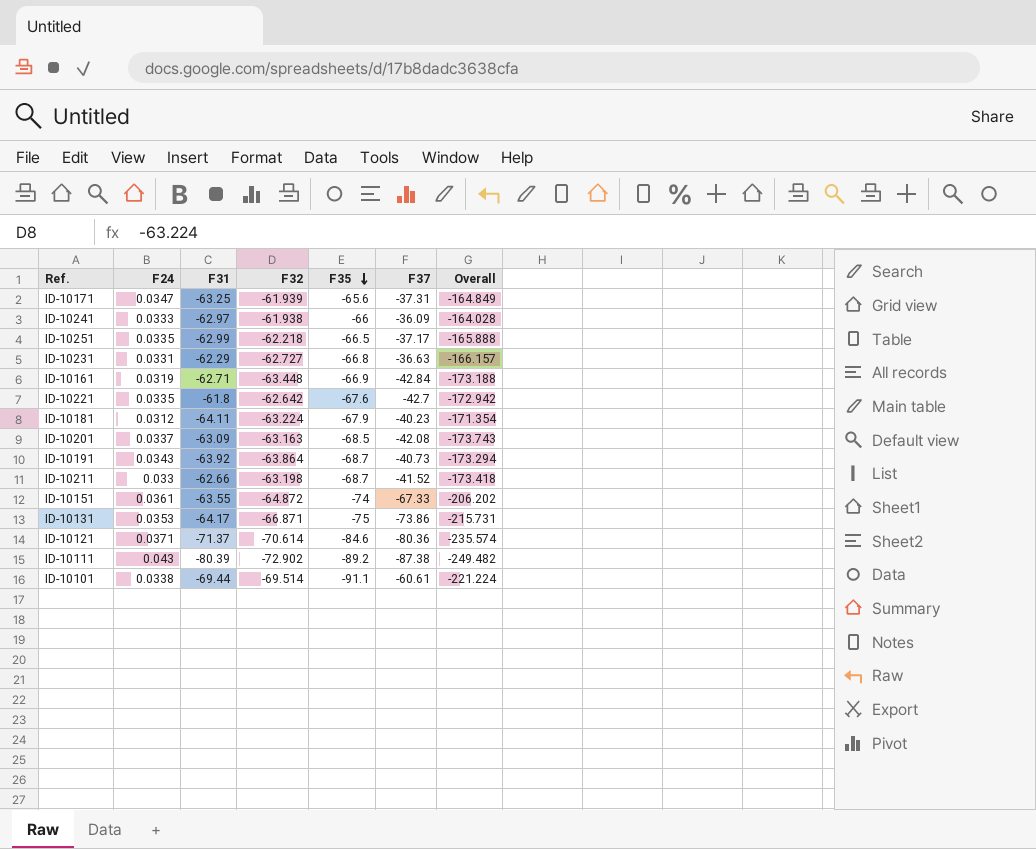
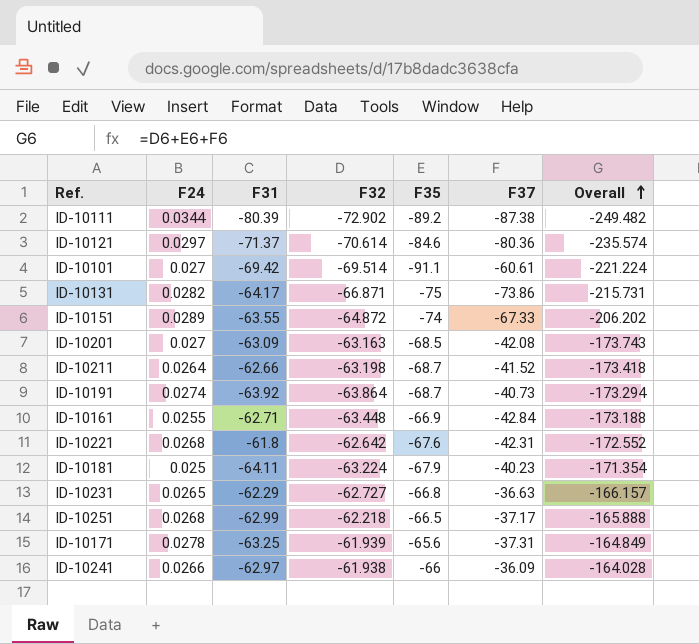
row order: F35 descending -> Overall ascending
ID-10111 | F24: 0.043 -> 0.0344
ID-10121 | F24: 0.0371 -> 0.0297
ID-10101 | F24: 0.0338 -> 0.027
ID-10101 | F31: -69.44 -> -69.42
ID-10131 | F24: 0.0353 -> 0.0282
ID-10151 | F24: 0.0361 -> 0.0289
ID-10201 | F24: 0.0337 -> 0.027
ID-10211 | F24: 0.033 -> 0.0264
ID-10191 | F24: 0.0343 -> 0.0274
ID-10161 | F24: 0.0319 -> 0.0255
ID-10221 | F24: 0.0335 -> 0.0268
ID-10221 | F37: -42.7 -> -42.31
ID-10221 | Overall: -172.942 -> -172.552
ID-10181 | F24: 0.0312 -> 0.025
ID-10231 | F24: 0.0331 -> 0.0265
ID-10251 | F24: 0.0335 -> 0.0268
ID-10171 | F24: 0.0347 -> 0.0278
ID-10241 | F24: 0.0333 -> 0.0266

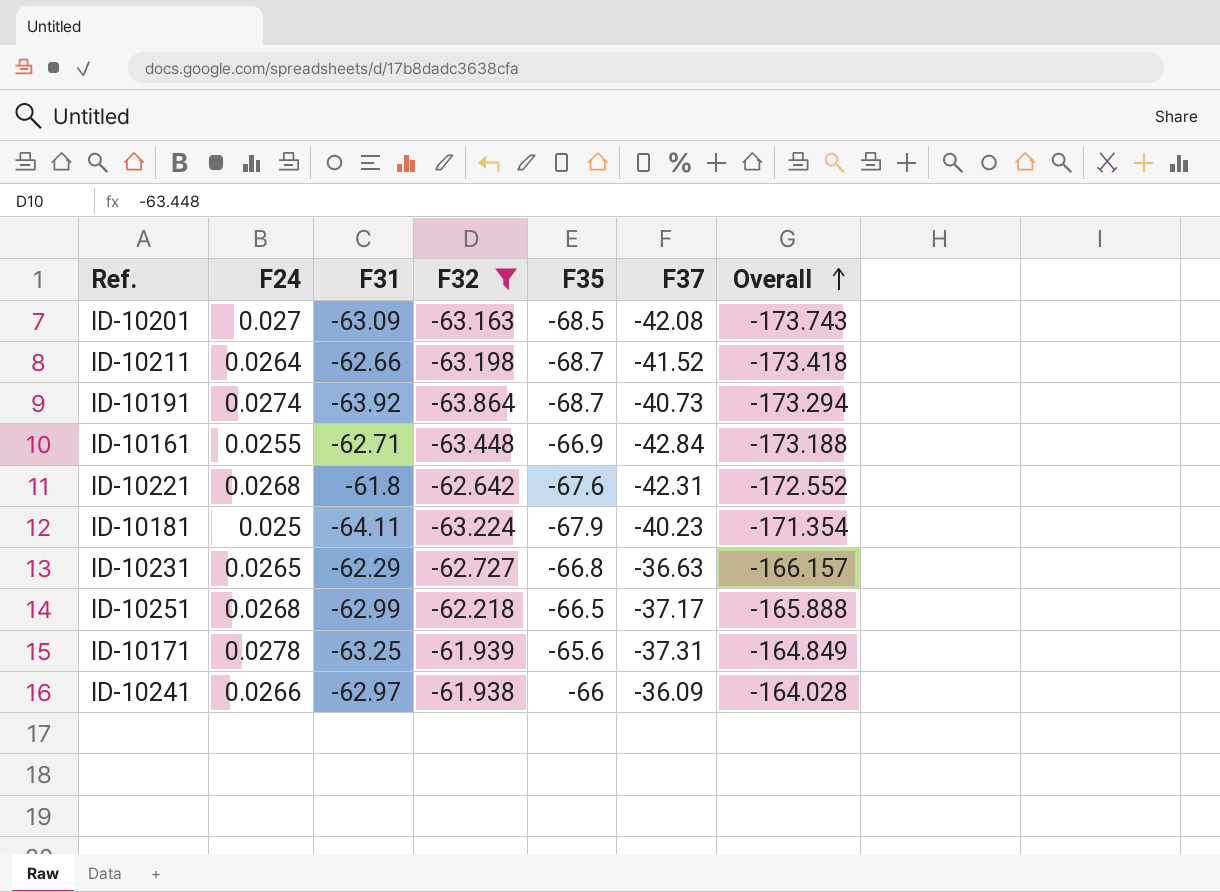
filter: none -> F32 >= -63.864

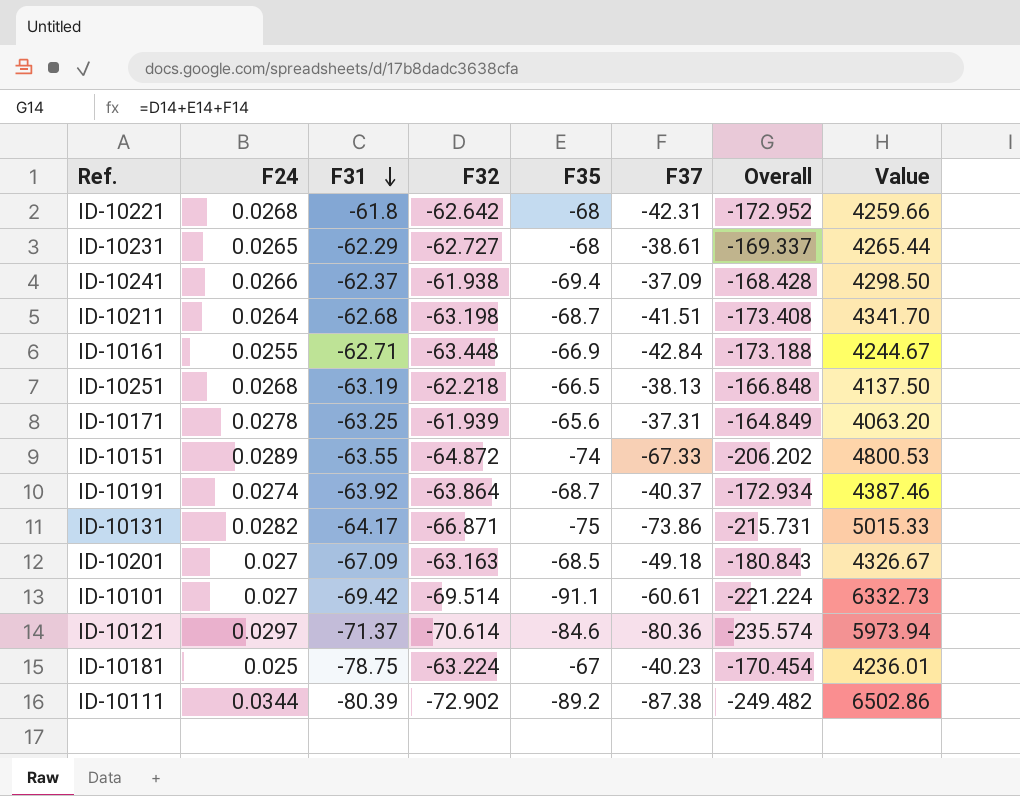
filter: F32 >= -63.864 -> none
row order: Overall ascending -> F31 descending
column Value | formula: none -> [F32] * [F35]
ID-10221 | F35: -67.6 -> -68
ID-10221 | Overall: -172.552 -> -172.952
ID-10231 | F35: -66.8 -> -68
ID-10231 | F37: -36.63 -> -38.61
ID-10231 | Overall: -166.157 -> -169.337
ID-10241 | F31: -62.97 -> -62.37
ID-10241 | F35: -66 -> -69.4
ID-10241 | F37: -36.09 -> -37.09
ID-10241 | Overall: -164.028 -> -168.428
ID-10211 | F31: -62.66 -> -62.68
ID-10211 | F37: -41.52 -> -41.51
ID-10211 | Overall: -173.418 -> -173.408
ID-10251 | F31: -62.99 -> -63.19
ID-10251 | F37: -37.17 -> -38.13
ID-10251 | Overall: -165.888 -> -166.848
ID-10191 | F37: -40.73 -> -40.37
ID-10191 | Overall: -173.294 -> -172.934
ID-10201 | F31: -63.09 -> -67.09
ID-10201 | F37: -42.08 -> -49.18
ID-10201 | Overall: -173.743 -> -180.843
ID-10181 | F31: -64.11 -> -78.75
ID-10181 | F35: -67.9 -> -67
ID-10181 | Overall: -171.354 -> -170.454

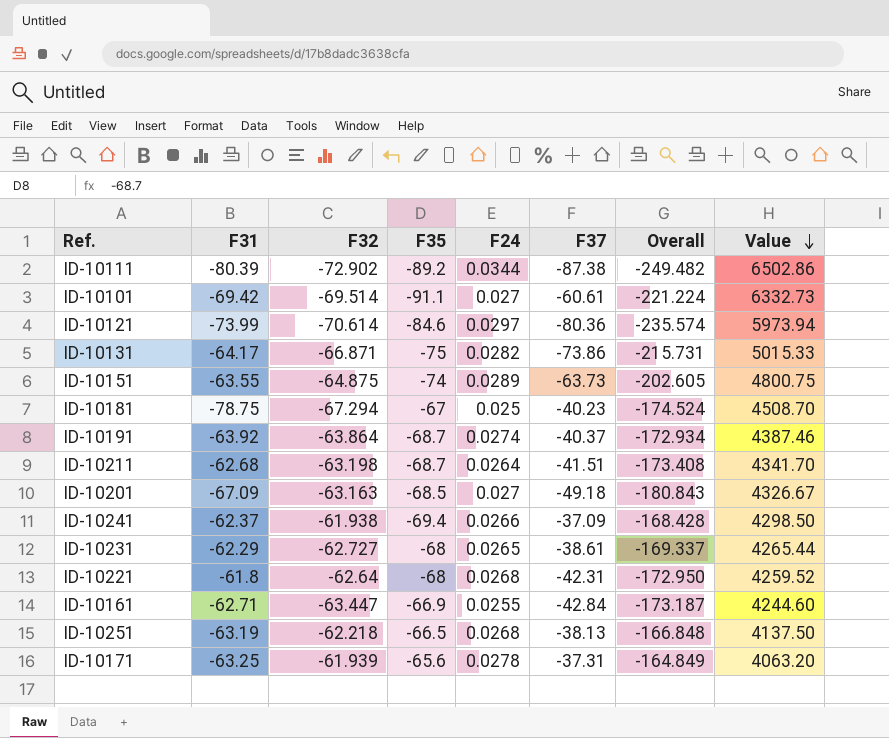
row order: F31 descending -> Value descending
column F24 | position: 2 -> 5
ID-10121 | F31: -71.37 -> -73.99
ID-10151 | F32: -64.872 -> -64.875
ID-10151 | F37: -67.33 -> -63.73
ID-10151 | Overall: -206.202 -> -202.605
ID-10151 | Value: 4800.53 -> 4800.75
ID-10181 | F32: -63.224 -> -67.294
ID-10181 | Overall: -170.454 -> -174.524
ID-10181 | Value: 4236.01 -> 4508.70
ID-10221 | F32: -62.642 -> -62.64
ID-10221 | Overall: -172.952 -> -172.950
ID-10221 | Value: 4259.66 -> 4259.52
ID-10161 | F32: -63.448 -> -63.447
ID-10161 | Overall: -173.188 -> -173.187
ID-10161 | Value: 4244.67 -> 4244.60

